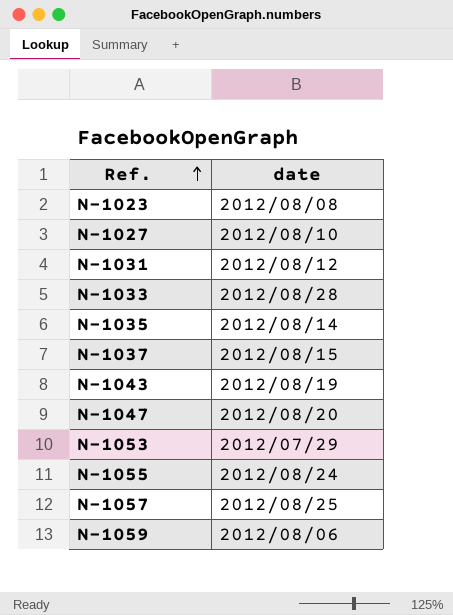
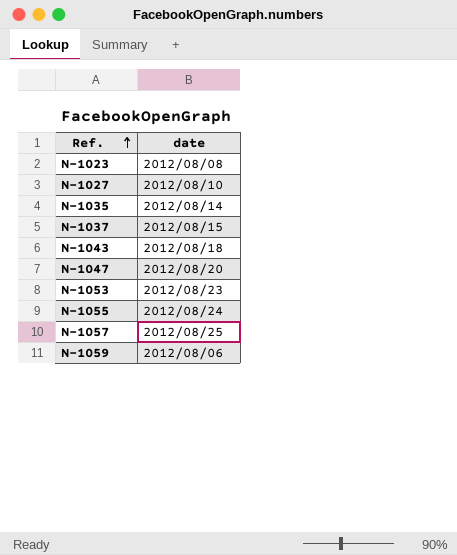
row N-1031: 2012/08/12 -> none
row N-1033: 2012/08/28 -> none
N-1043 | date: 2012/08/19 -> 2012/08/18
N-1053 | date: 2012/07/29 -> 2012/08/23

